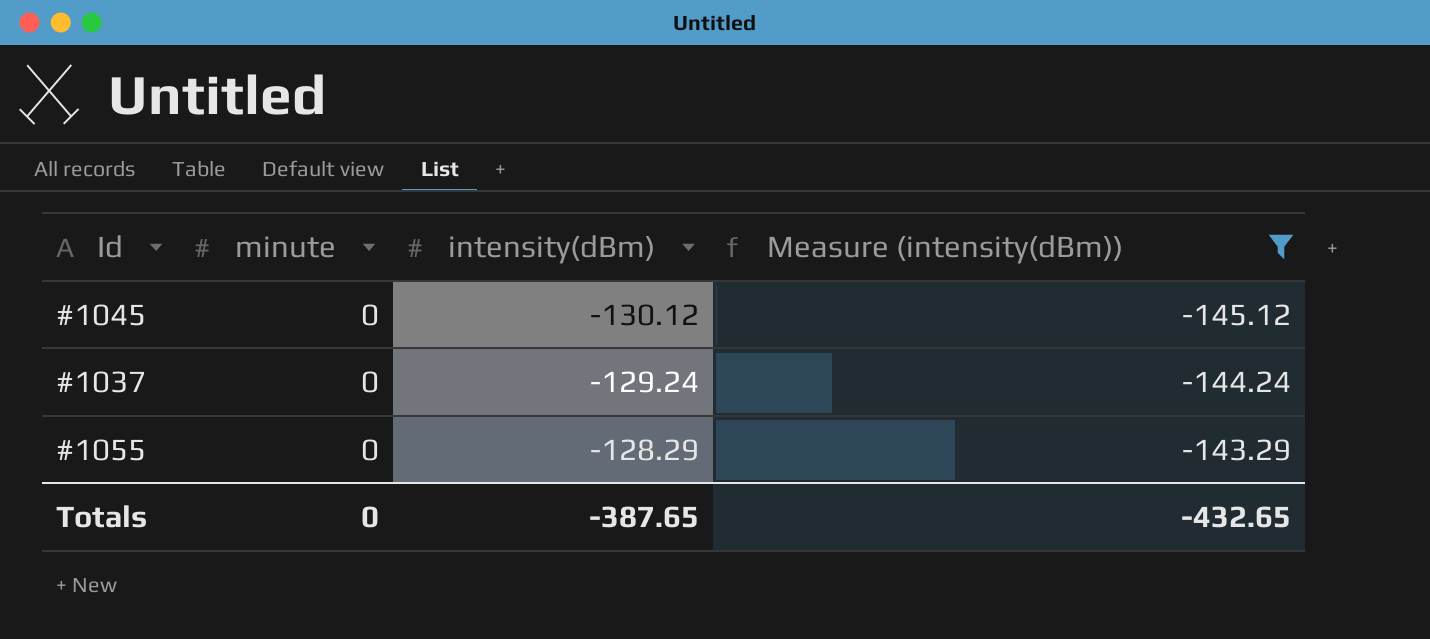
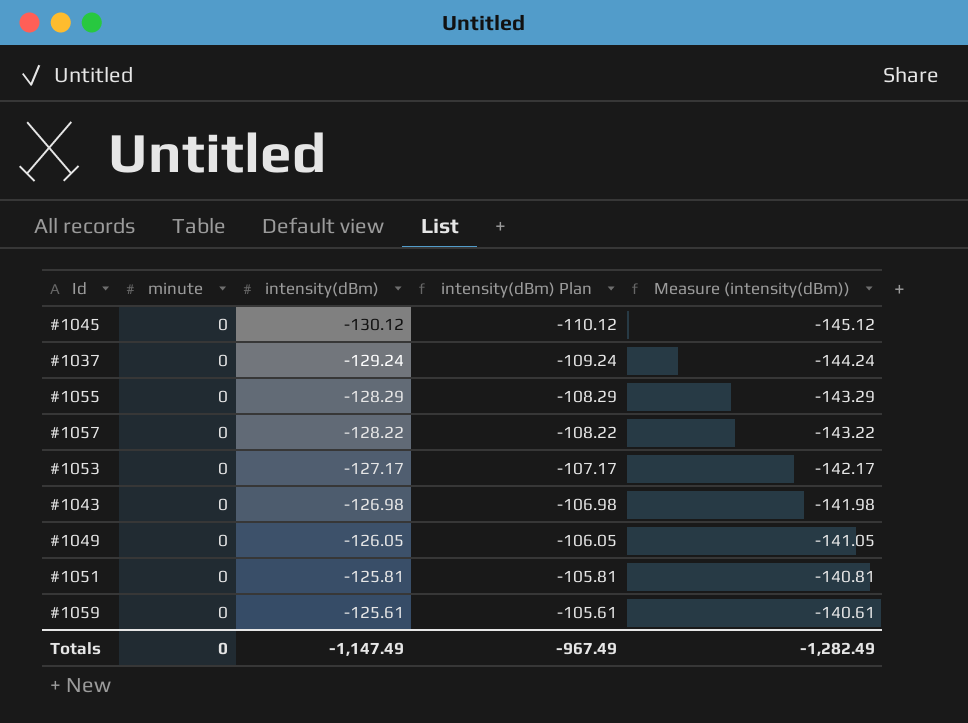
filter: Measure (intensity(dBm)) <= -143.29 -> none
column intensity(dBm) Plan | formula: none -> [intensity(dBm)] + 20
Totals | intensity(dBm): -387.65 -> -1,147.49
Totals | Measure (intensity(dBm)): -432.65 -> -1,282.49

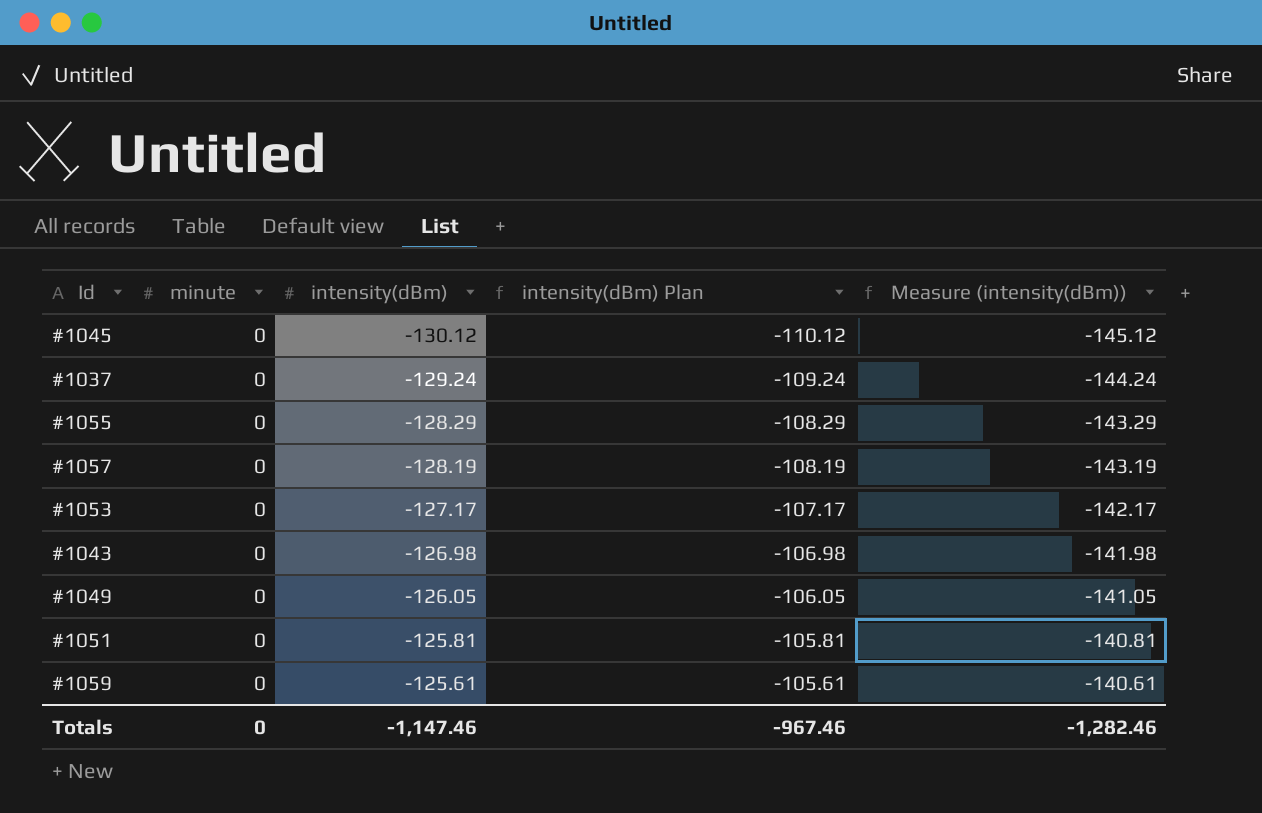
#1057 | intensity(dBm): -128.22 -> -128.19
#1057 | intensity(dBm) Plan: -108.22 -> -108.19
#1057 | Measure (intensity(dBm)): -143.22 -> -143.19
Totals | intensity(dBm): -1,147.49 -> -1,147.46
Totals | intensity(dBm) Plan: -967.49 -> -967.46
Totals | Measure (intensity(dBm)): -1,282.49 -> -1,282.46

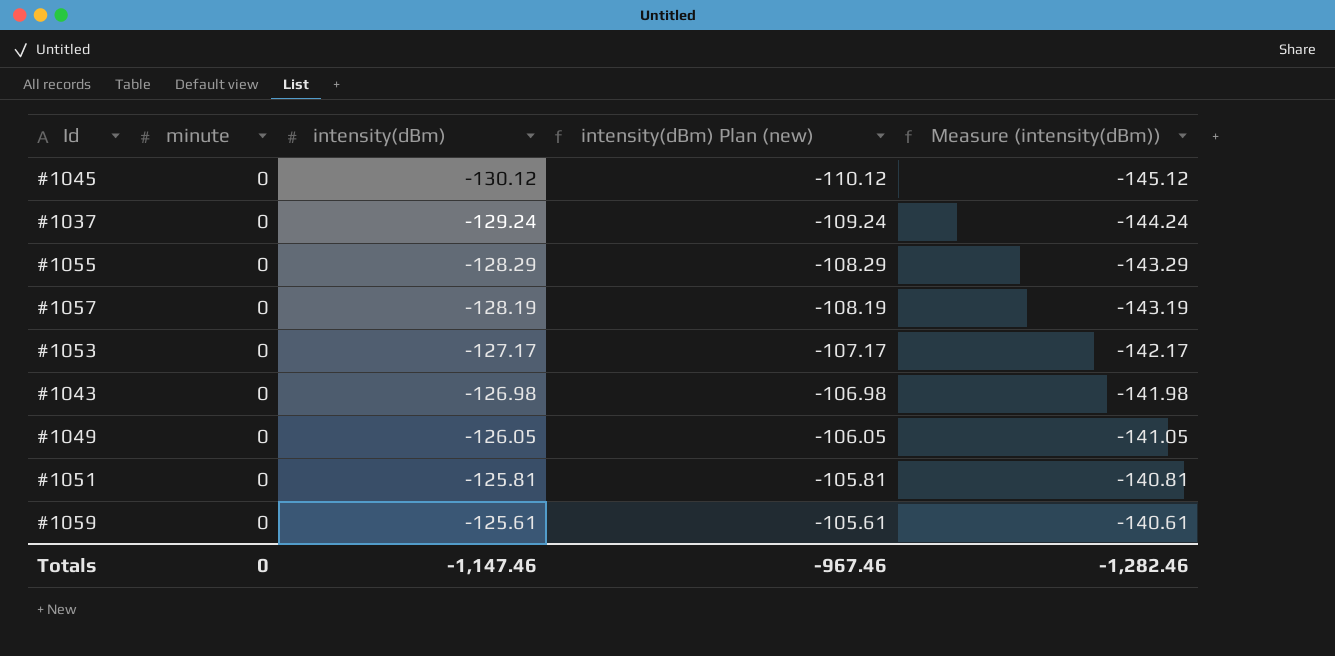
column name: intensity(dBm) Plan -> intensity(dBm) Plan (new)

